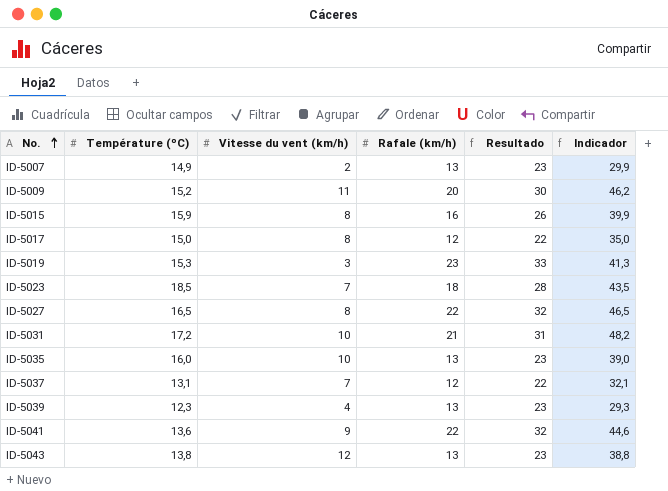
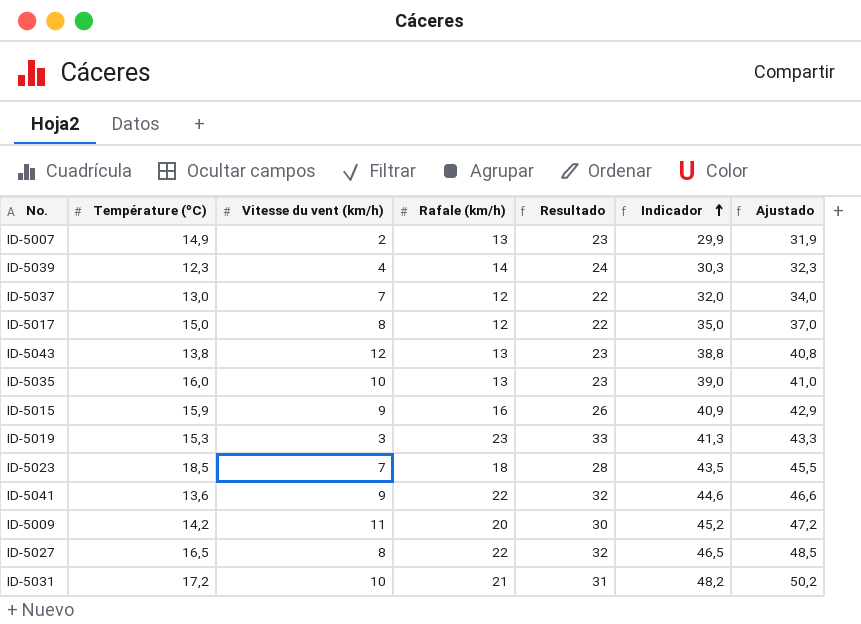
row order: No. ascending -> Indicador ascending
column Ajustado | formula: none -> [Indicador] + 2
ID-5039 | Rafale (km/h): 13 -> 14
ID-5039 | Resultado: 23 -> 24
ID-5039 | Indicador: 29,3 -> 30,3
ID-5037 | Température (ºC): 13,1 -> 13,0
ID-5037 | Indicador: 32,1 -> 32,0
ID-5015 | Vitesse du vent (km/h): 8 -> 9
ID-5015 | Indicador: 39,9 -> 40,9
ID-5009 | Température (ºC): 15,2 -> 14,2
ID-5009 | Indicador: 46,2 -> 45,2

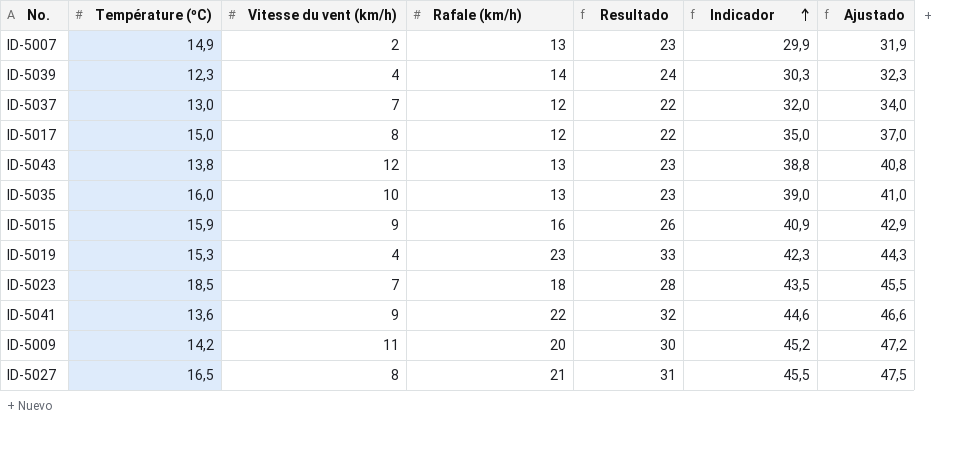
row ID-5031: 17,2 | 10 | 21 | 31 | 48,2 | 50,2 -> none
ID-5019 | Vitesse du vent (km/h): 3 -> 4
ID-5019 | Indicador: 41,3 -> 42,3
ID-5019 | Ajustado: 43,3 -> 44,3
ID-5027 | Rafale (km/h): 22 -> 21
ID-5027 | Resultado: 32 -> 31
ID-5027 | Indicador: 46,5 -> 45,5
ID-5027 | Ajustado: 48,5 -> 47,5

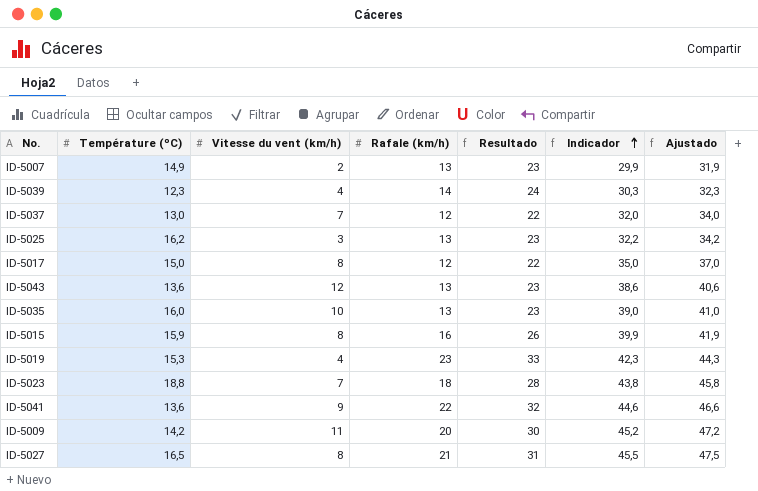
row ID-5025: none -> 16,2 | 3 | 13 | 23 | 32,2 | 34,2
ID-5043 | Température (ºC): 13,8 -> 13,6
ID-5043 | Indicador: 38,8 -> 38,6
ID-5043 | Ajustado: 40,8 -> 40,6
ID-5015 | Vitesse du vent (km/h): 9 -> 8
ID-5015 | Indicador: 40,9 -> 39,9
ID-5015 | Ajustado: 42,9 -> 41,9
ID-5023 | Température (ºC): 18,5 -> 18,8
ID-5023 | Indicador: 43,5 -> 43,8
ID-5023 | Ajustado: 45,5 -> 45,8

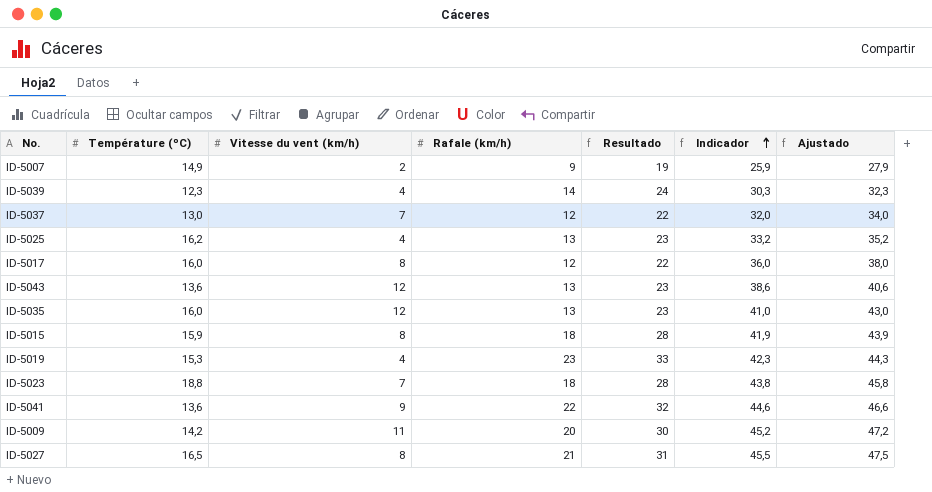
ID-5007 | Rafale (km/h): 13 -> 9
ID-5007 | Resultado: 23 -> 19
ID-5007 | Indicador: 29,9 -> 25,9
ID-5007 | Ajustado: 31,9 -> 27,9
ID-5025 | Vitesse du vent (km/h): 3 -> 4
ID-5025 | Indicador: 32,2 -> 33,2
ID-5025 | Ajustado: 34,2 -> 35,2
ID-5017 | Température (ºC): 15,0 -> 16,0
ID-5017 | Indicador: 35,0 -> 36,0
ID-5017 | Ajustado: 37,0 -> 38,0
ID-5035 | Vitesse du vent (km/h): 10 -> 12
ID-5035 | Indicador: 39,0 -> 41,0
ID-5035 | Ajustado: 41,0 -> 43,0
ID-5015 | Rafale (km/h): 16 -> 18
ID-5015 | Resultado: 26 -> 28
ID-5015 | Indicador: 39,9 -> 41,9
ID-5015 | Ajustado: 41,9 -> 43,9

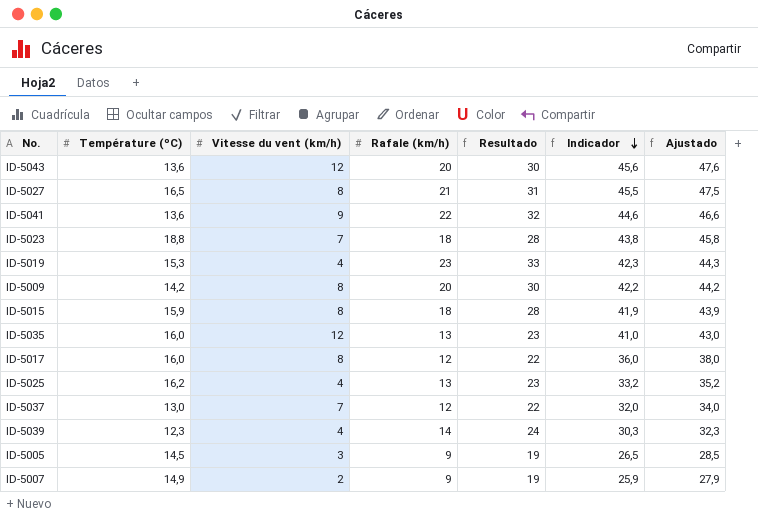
row order: Indicador ascending -> Indicador descending
ID-5043 | Rafale (km/h): 13 -> 20
ID-5043 | Resultado: 23 -> 30
ID-5043 | Indicador: 38,6 -> 45,6
ID-5043 | Ajustado: 40,6 -> 47,6
ID-5009 | Vitesse du vent (km/h): 11 -> 8
ID-5009 | Indicador: 45,2 -> 42,2
ID-5009 | Ajustado: 47,2 -> 44,2
row ID-5005: none -> 14,5 | 3 | 9 | 19 | 26,5 | 28,5

